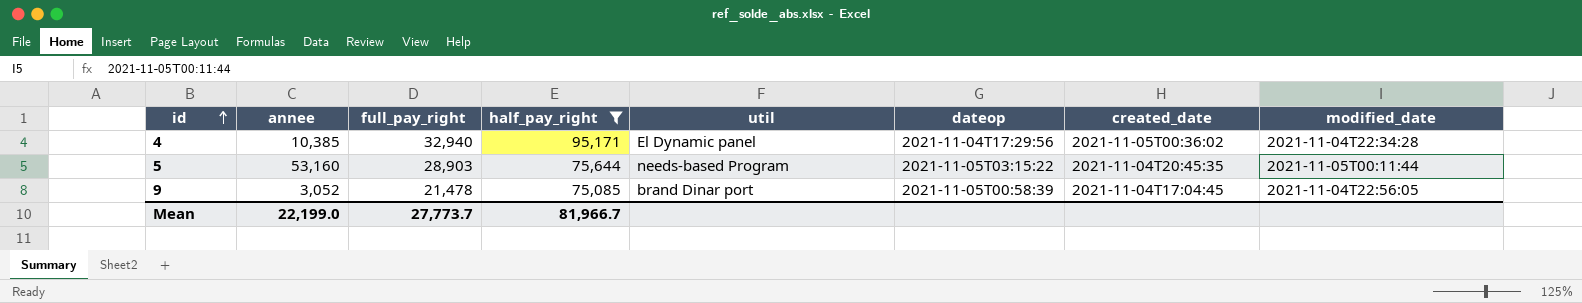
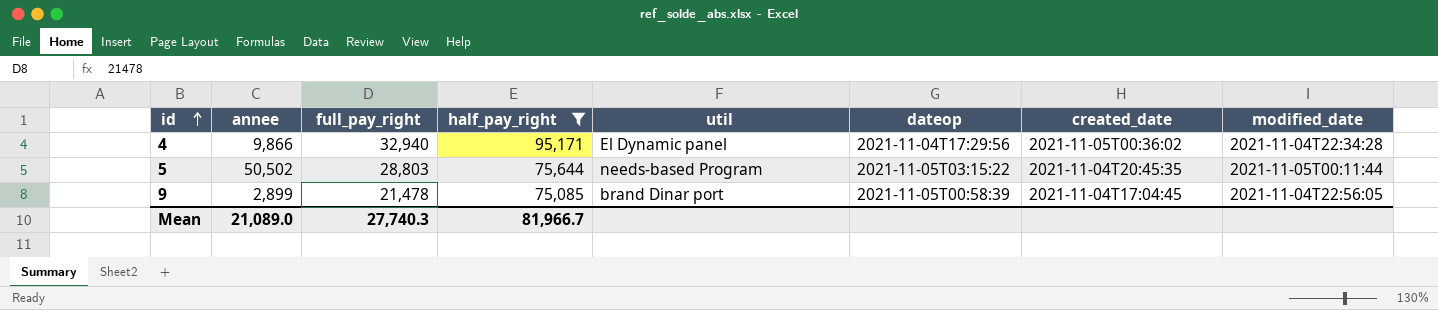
4 | annee: 10,385 -> 9,866
5 | annee: 53,160 -> 50,502
5 | full_pay_right: 28,903 -> 28,803
9 | annee: 3,052 -> 2,899
Mean | annee: 22,199.0 -> 21,089.0
Mean | full_pay_right: 27,773.7 -> 27,740.3

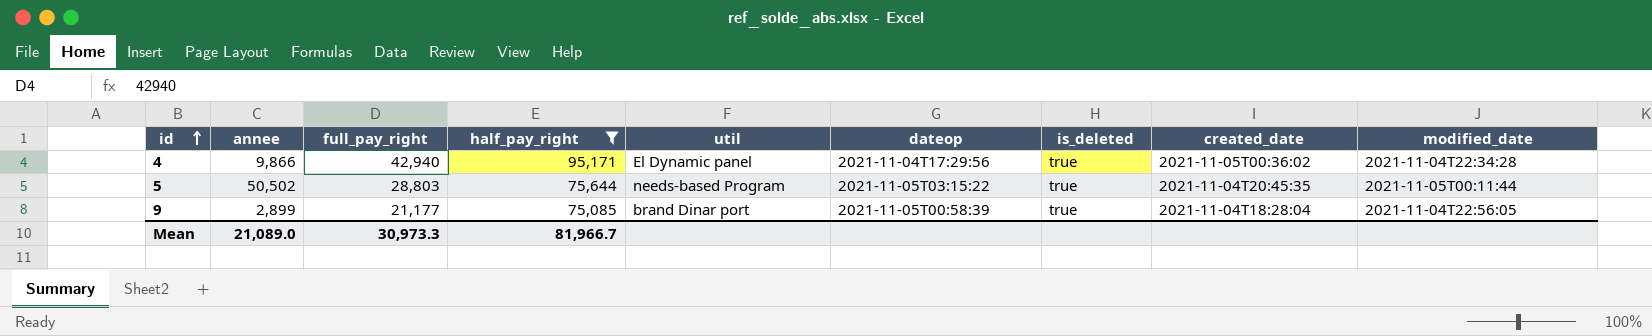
column is_deleted | position: none -> 7
4 | full_pay_right: 32,940 -> 42,940
9 | full_pay_right: 21,478 -> 21,177
9 | created_date: 2021-11-04T17:04:45 -> 2021-11-04T18:28:04
Mean | full_pay_right: 27,740.3 -> 30,973.3

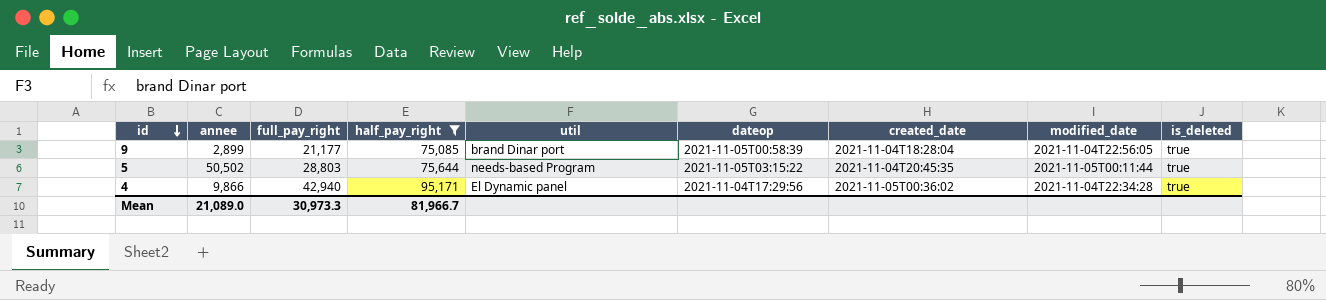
row order: id ascending -> id descending
column is_deleted | position: 7 -> 9

